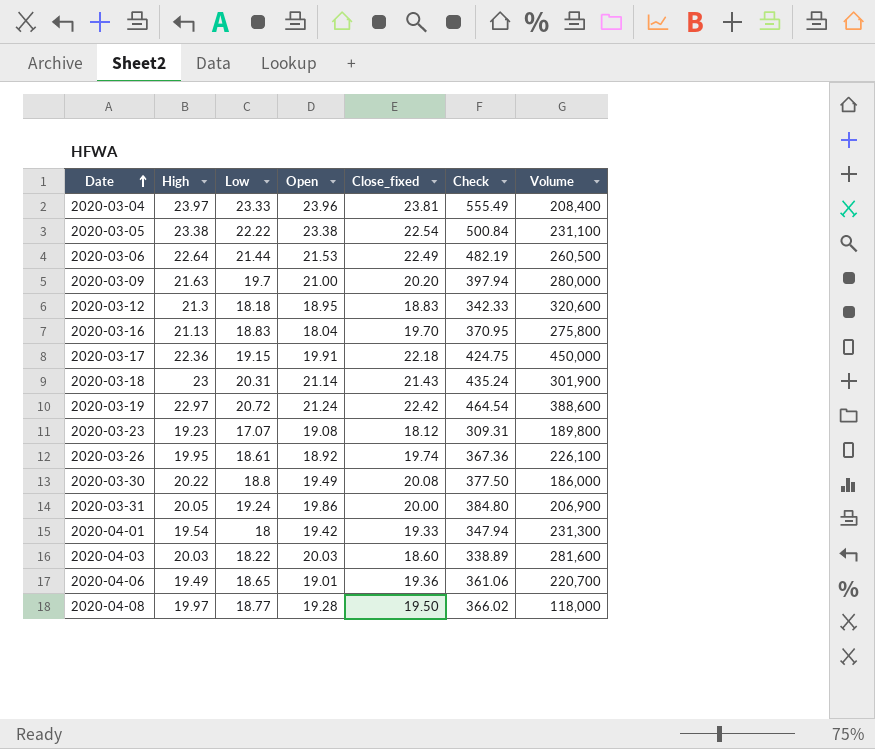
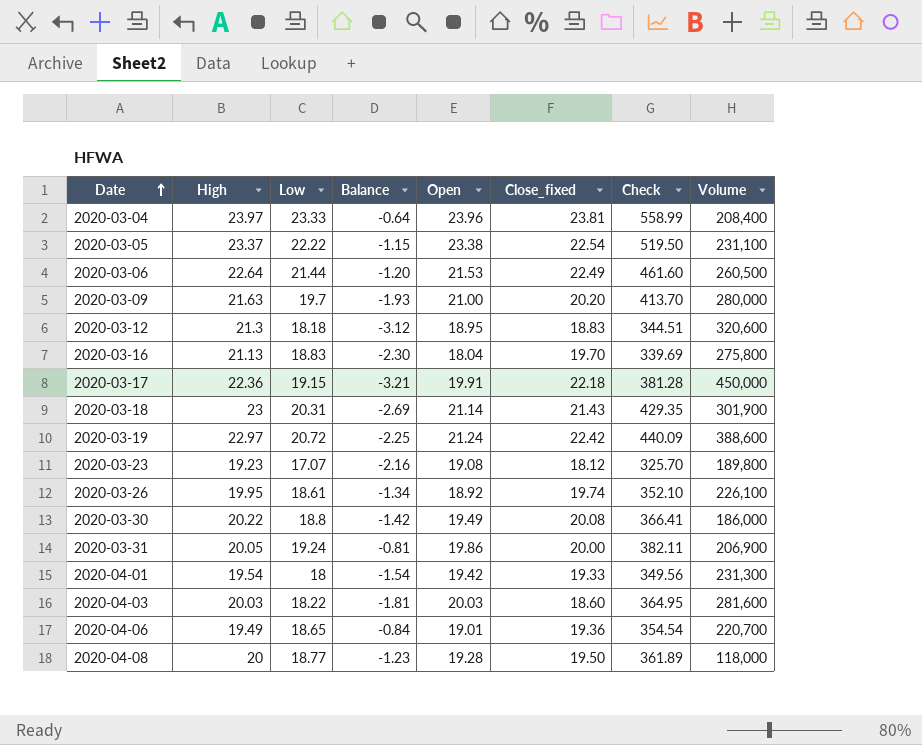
column Balance | formula: none -> [Low] - [High]
column Check | formula: [Low] * [Close_fixed] -> [Low] * [Open]
2020-03-05 | High: 23.38 -> 23.37
2020-04-08 | High: 19.97 -> 20

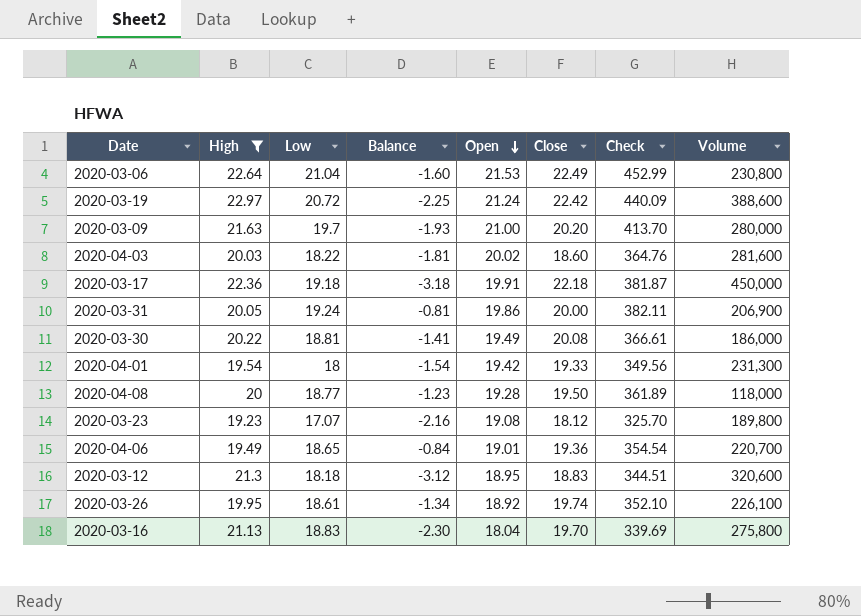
filter: none -> High <= 22.97
row order: Date ascending -> Open descending
column name: Close_fixed -> Close
2020-03-06 | Low: 21.44 -> 21.04
2020-03-06 | Balance: -1.20 -> -1.60
2020-03-06 | Check: 461.60 -> 452.99
2020-03-06 | Volume: 260,500 -> 230,800
2020-04-03 | Open: 20.03 -> 20.02
2020-04-03 | Check: 364.95 -> 364.76
2020-03-17 | Low: 19.15 -> 19.18
2020-03-17 | Balance: -3.21 -> -3.18
2020-03-17 | Check: 381.28 -> 381.87
2020-03-30 | Low: 18.8 -> 18.81
2020-03-30 | Balance: -1.42 -> -1.41
2020-03-30 | Check: 366.41 -> 366.61

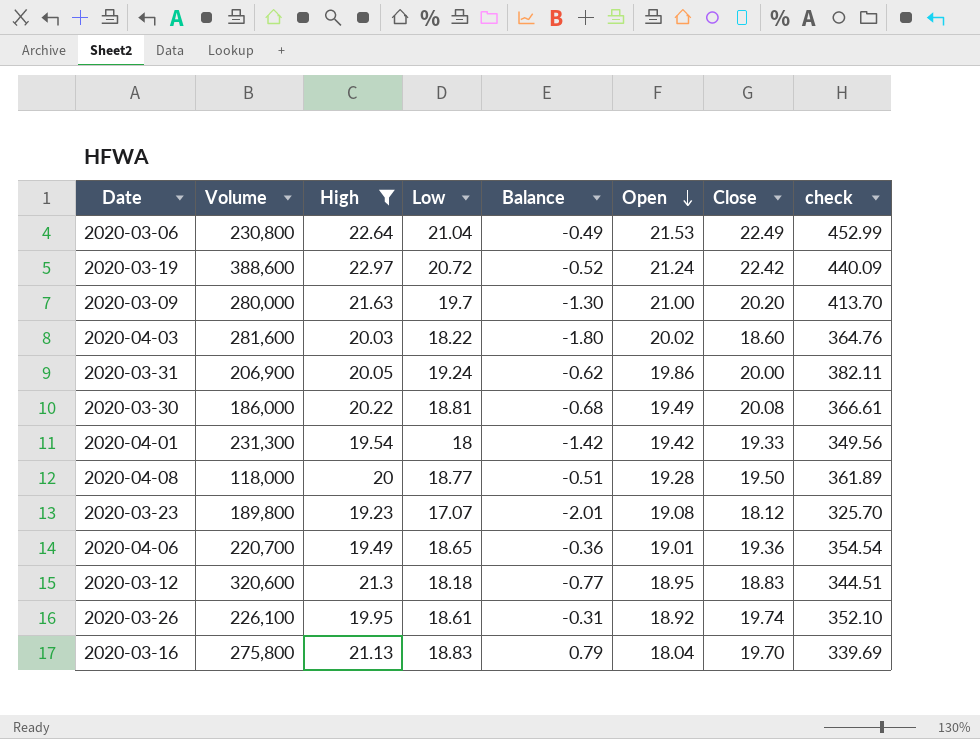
column Volume | position: 8 -> 2
column Balance | formula: [Low] - [High] -> [Low] - [Open]
column name: Check -> check
row 2020-03-17: 22.36 | 19.18 | -3.18 | 19.91 | 22.18 | 381.87 | 450,000 -> none

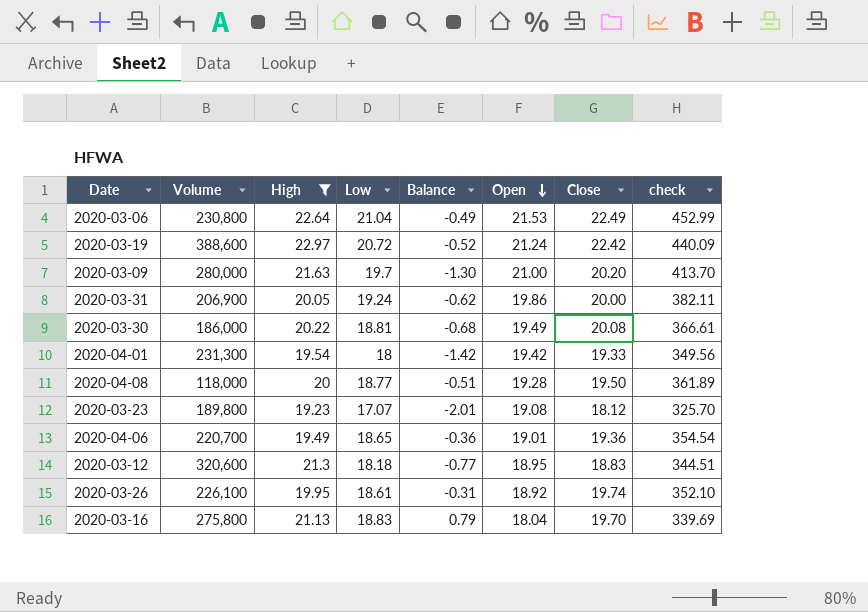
row 2020-04-03: 281,600 | 20.03 | 18.22 | -1.80 | 20.02 | 18.60 | 364.76 -> none

